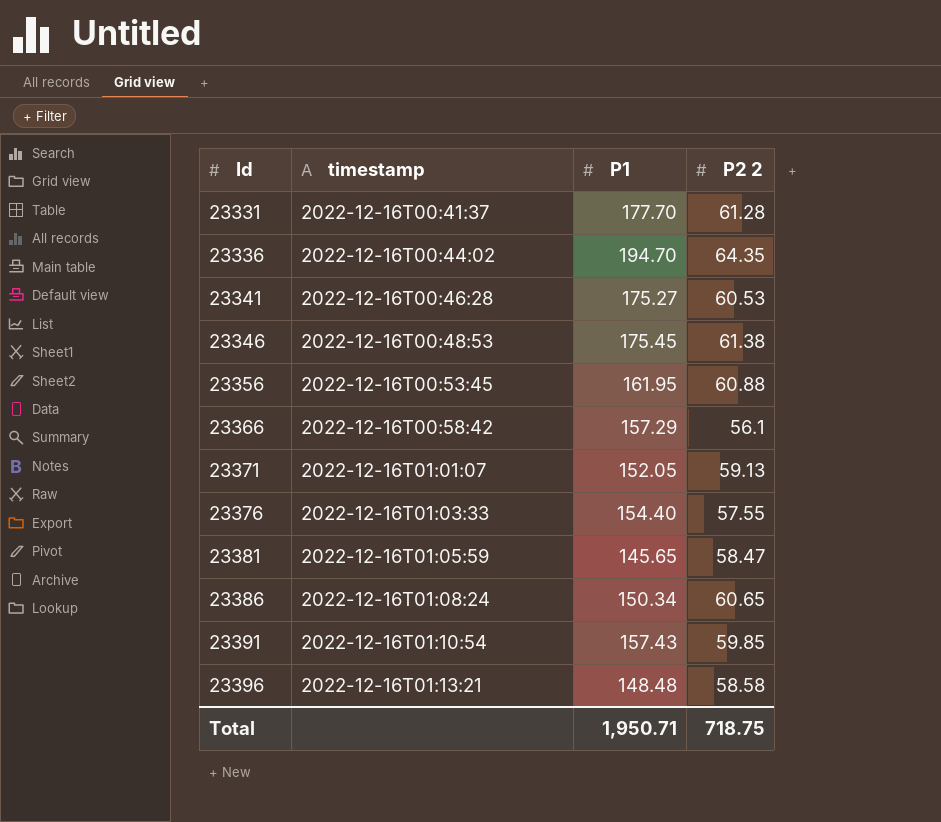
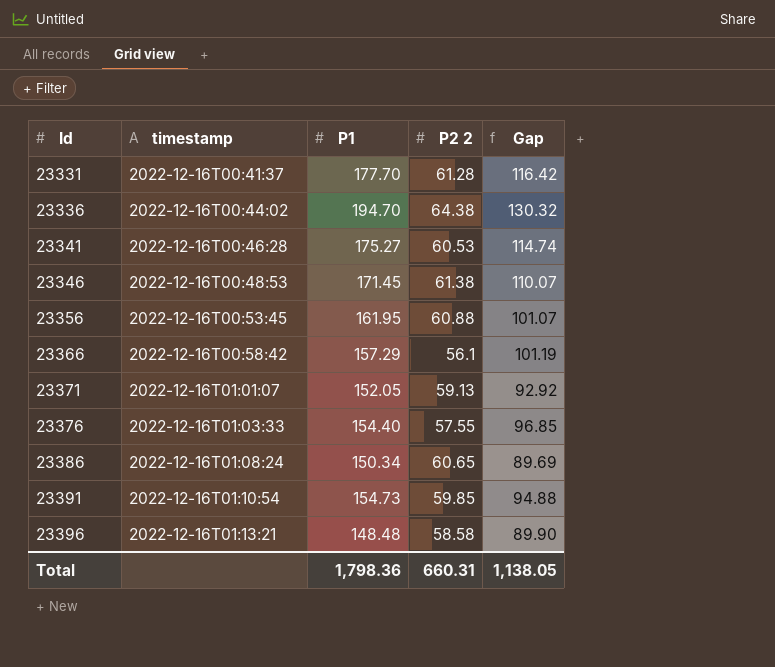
column Gap | formula: none -> [P1] - [P2 2]
row 23381: 2022-12-16T01:05:59 | 145.65 | 58.47 -> none
23336 | P2 2: 64.35 -> 64.38
23346 | P1: 175.45 -> 171.45
23391 | P1: 157.43 -> 154.73
Total | P1: 1,950.71 -> 1,798.36
Total | P2 2: 718.75 -> 660.31

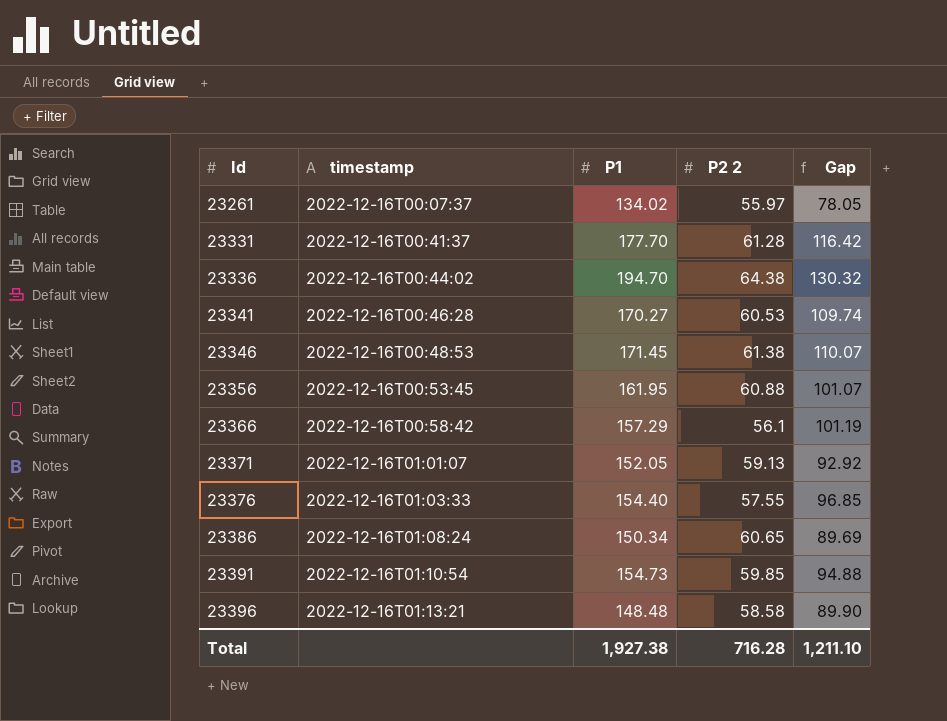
row 23261: none -> 2022-12-16T00:07:37 | 134.02 | 55.97 | 78.05
23341 | P1: 175.27 -> 170.27
23341 | Gap: 114.74 -> 109.74
Total | P1: 1,798.36 -> 1,927.38
Total | P2 2: 660.31 -> 716.28
Total | Gap: 1,138.05 -> 1,211.10

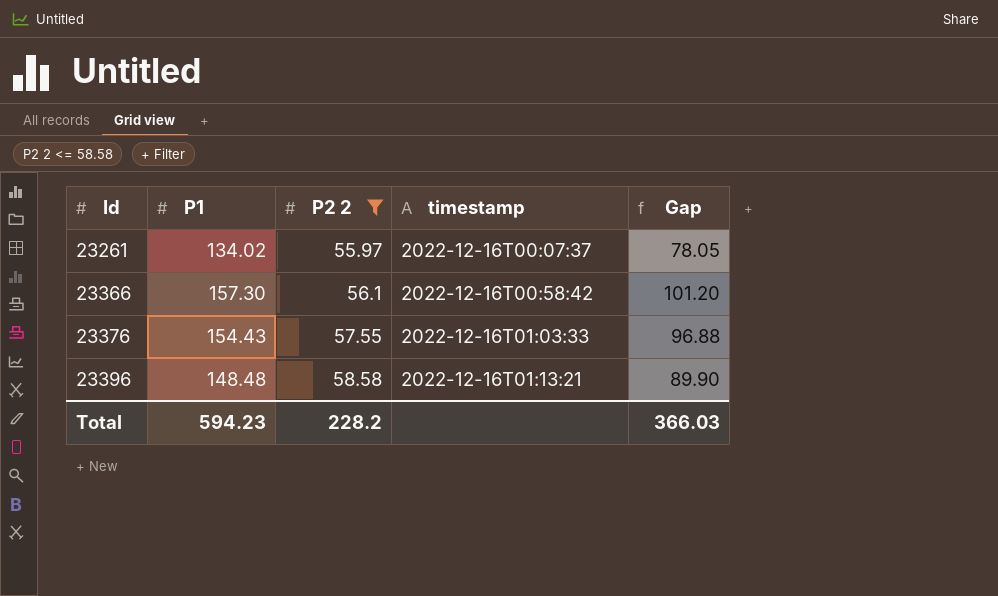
filter: none -> P2 2 <= 58.58
column timestamp | position: 2 -> 4
23366 | P1: 157.29 -> 157.30
23366 | Gap: 101.19 -> 101.20
23376 | P1: 154.40 -> 154.43
23376 | Gap: 96.85 -> 96.88
Total | P1: 1,927.38 -> 594.23
Total | P2 2: 716.28 -> 228.2
Total | Gap: 1,211.10 -> 366.03

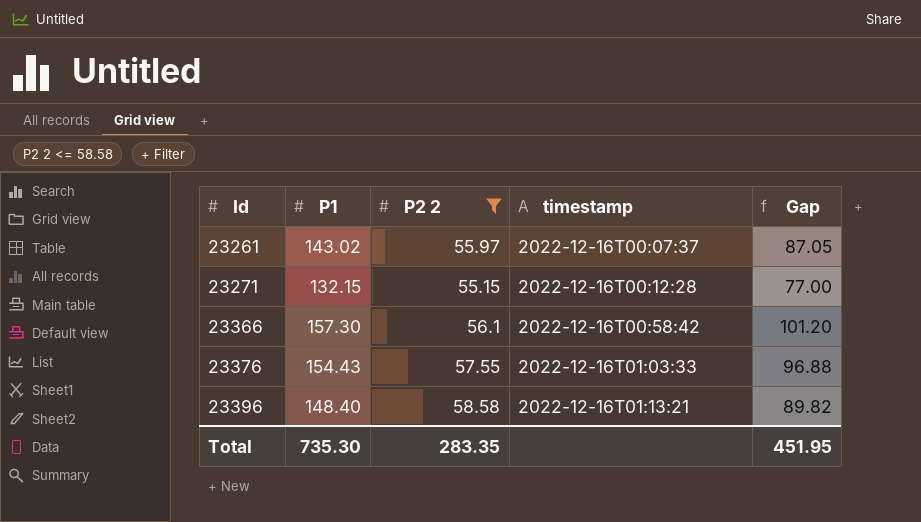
23261 | P1: 134.02 -> 143.02
23261 | Gap: 78.05 -> 87.05
row 23271: none -> 132.15 | 55.15 | 2022-12-16T00:12:28 | 77.00
23396 | P1: 148.48 -> 148.40
23396 | Gap: 89.90 -> 89.82
Total | P1: 594.23 -> 735.30
Total | P2 2: 228.2 -> 283.35
Total | Gap: 366.03 -> 451.95

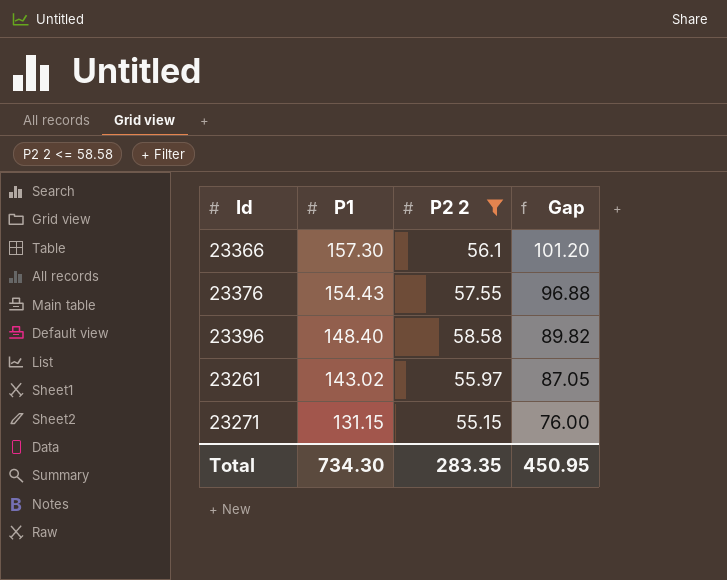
row order: Id ascending -> P1 descending
column timestamp | position: 4 -> none
23271 | P1: 132.15 -> 131.15
23271 | Gap: 77.00 -> 76.00
Total | P1: 735.30 -> 734.30
Total | Gap: 451.95 -> 450.95

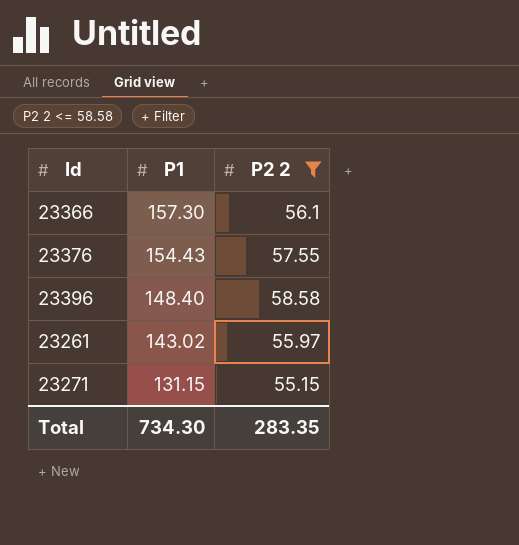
column Gap | formula: [P1] - [P2 2] -> none

